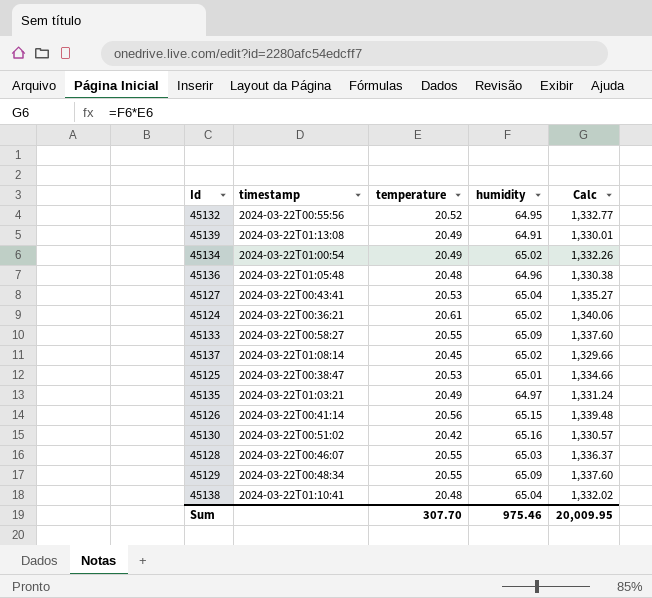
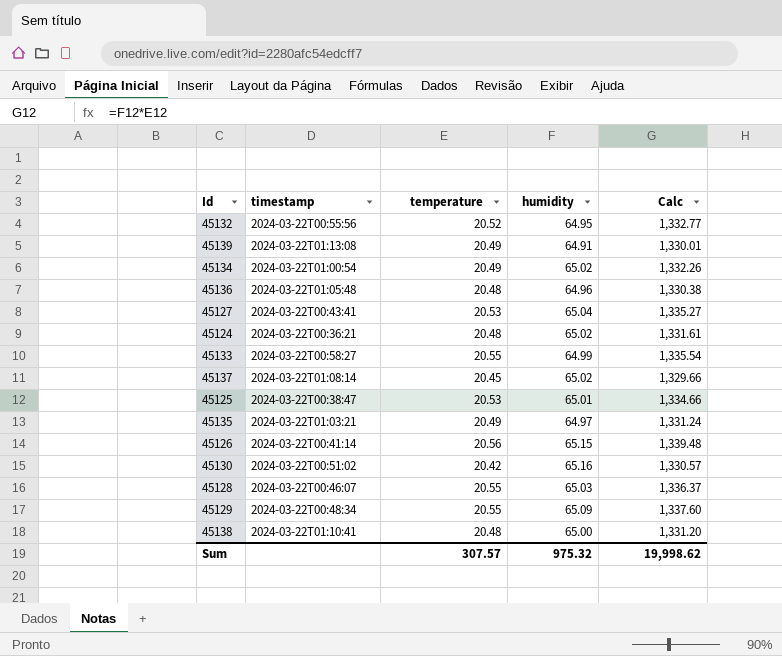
45124 | temperature: 20.61 -> 20.48
45124 | Calc: 1,340.06 -> 1,331.61
45133 | humidity: 65.09 -> 64.99
45133 | Calc: 1,337.60 -> 1,335.54
45138 | humidity: 65.04 -> 65.00
45138 | Calc: 1,332.02 -> 1,331.20
Sum | temperature: 307.70 -> 307.57
Sum | humidity: 975.46 -> 975.32
Sum | Calc: 20,009.95 -> 19,998.62

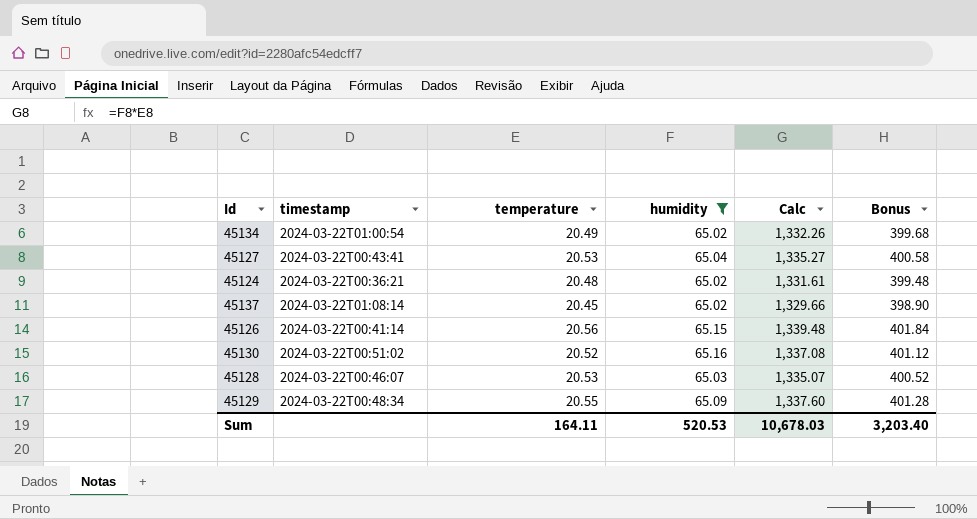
filter: none -> humidity >= 65.02
column Bonus | formula: none -> [Calc] * 0.3
45130 | temperature: 20.42 -> 20.52
45130 | Calc: 1,330.57 -> 1,337.08
45128 | temperature: 20.55 -> 20.53
45128 | Calc: 1,336.37 -> 1,335.07
Sum | temperature: 307.57 -> 164.11
Sum | humidity: 975.32 -> 520.53
Sum | Calc: 19,998.62 -> 10,678.03

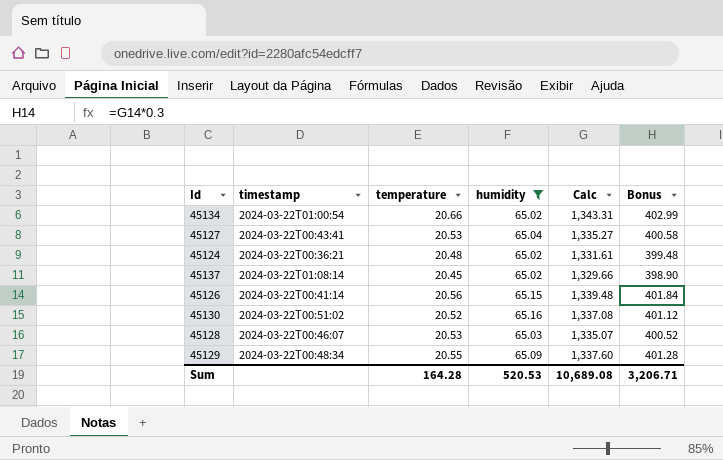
45134 | temperature: 20.49 -> 20.66
45134 | Calc: 1,332.26 -> 1,343.31
45134 | Bonus: 399.68 -> 402.99
Sum | temperature: 164.11 -> 164.28
Sum | Calc: 10,678.03 -> 10,689.08
Sum | Bonus: 3,203.40 -> 3,206.71

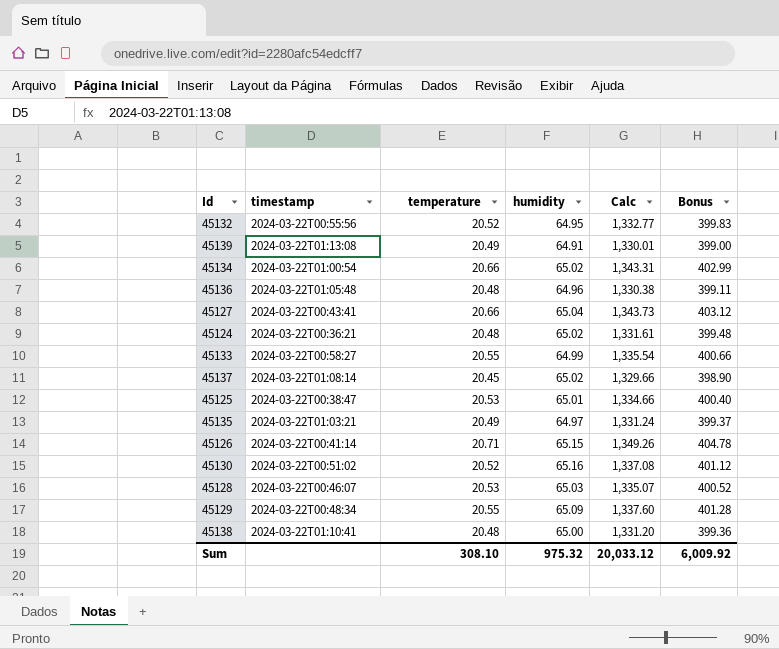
filter: humidity >= 65.02 -> none
45127 | temperature: 20.53 -> 20.66
45127 | Calc: 1,335.27 -> 1,343.73
45127 | Bonus: 400.58 -> 403.12
45126 | temperature: 20.56 -> 20.71
45126 | Calc: 1,339.48 -> 1,349.26
45126 | Bonus: 401.84 -> 404.78
Sum | temperature: 164.28 -> 308.10
Sum | humidity: 520.53 -> 975.32
Sum | Calc: 10,689.08 -> 20,033.12
Sum | Bonus: 3,206.71 -> 6,009.92

